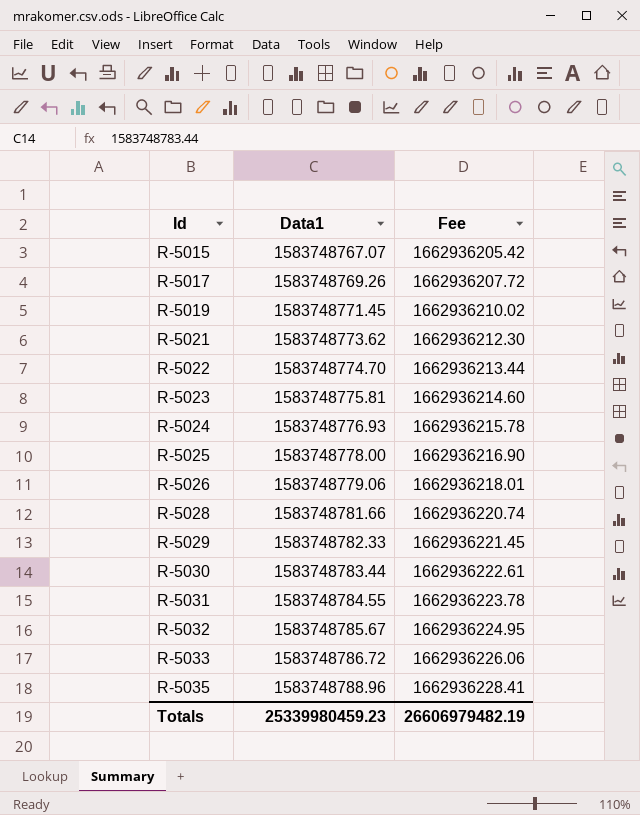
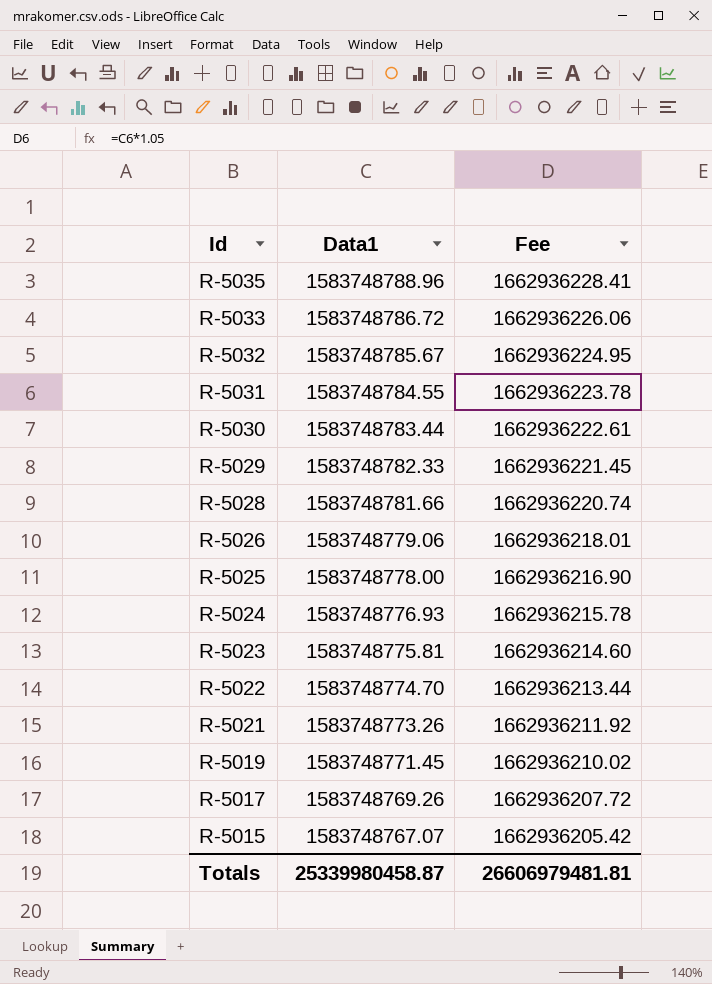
row order: Id ascending -> Id descending
R-5021 | Data1: 1583748773.62 -> 1583748773.26
R-5021 | Fee: 1662936212.30 -> 1662936211.92
Totals | Data1: 25339980459.23 -> 25339980458.87
Totals | Fee: 26606979482.19 -> 26606979481.81

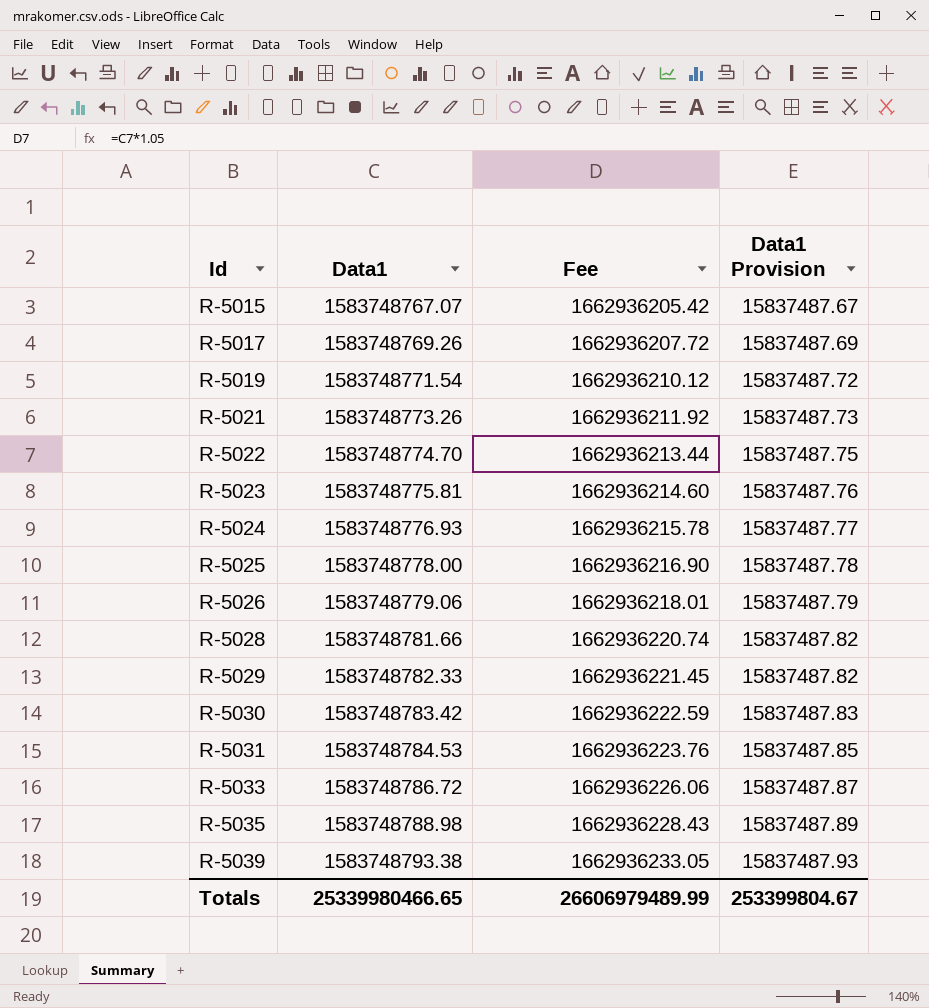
row order: Id descending -> Id ascending
column Data1 Provision | formula: none -> [Data1] * 0.01
row R-5032: 1583748785.67 | 1662936224.95 -> none
R-5019 | Data1: 1583748771.45 -> 1583748771.54
R-5019 | Fee: 1662936210.02 -> 1662936210.12
R-5030 | Data1: 1583748783.44 -> 1583748783.42
R-5030 | Fee: 1662936222.61 -> 1662936222.59
R-5031 | Data1: 1583748784.55 -> 1583748784.53
R-5031 | Fee: 1662936223.78 -> 1662936223.76
R-5035 | Data1: 1583748788.96 -> 1583748788.98
R-5035 | Fee: 1662936228.41 -> 1662936228.43
row R-5039: none -> 1583748793.38 | 1662936233.05 | 15837487.93
Totals | Data1: 25339980458.87 -> 25339980466.65
Totals | Fee: 26606979481.81 -> 26606979489.99

